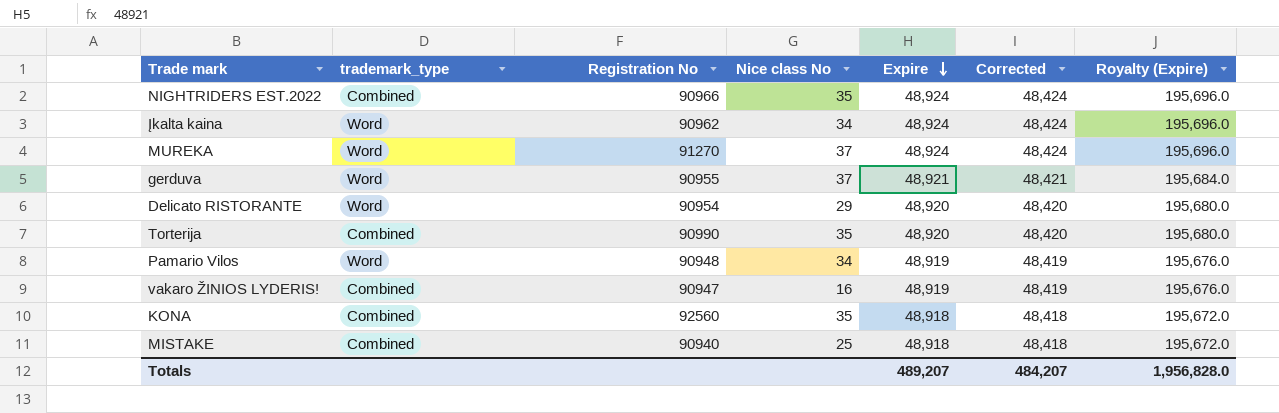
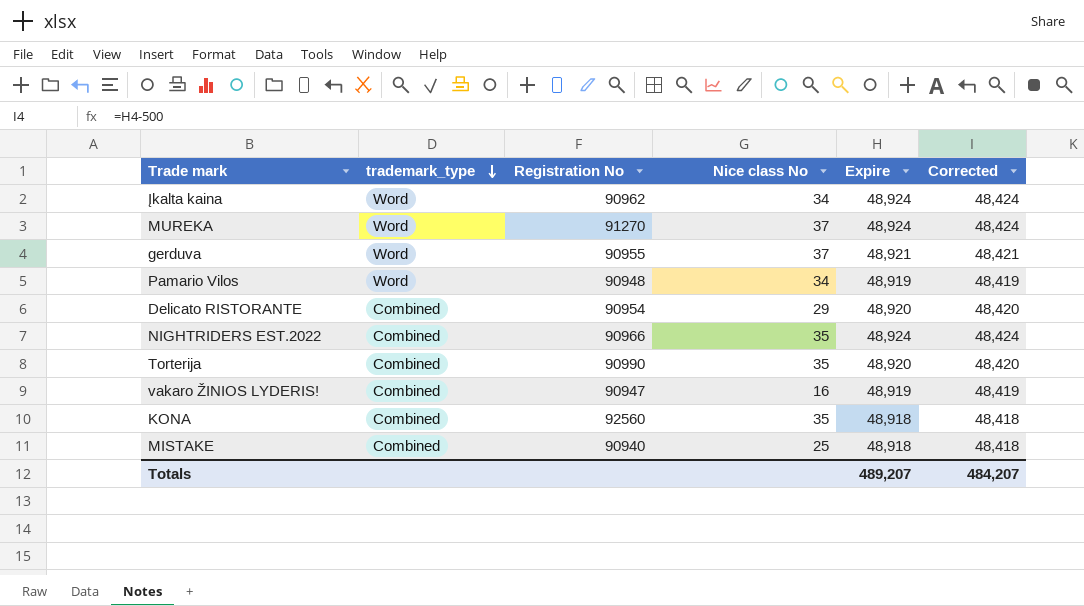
row order: Expire descending -> trademark_type descending
column Royalty (Expire) | formula: [Expire] * 4 -> none
Delicato RISTORANTE | trademark_type: Word -> Combined

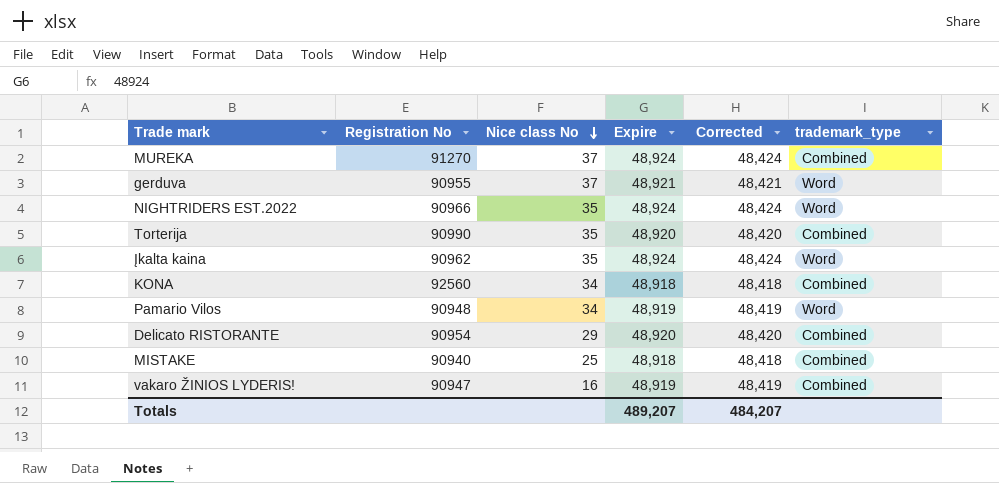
row order: trademark_type descending -> Nice class No descending
column trademark_type | position: 2 -> 6
MUREKA | trademark_type: Word -> Combined
NIGHTRIDERS EST.2022 | trademark_type: Combined -> Word
Įkalta kaina | Nice class No: 34 -> 35
KONA | Nice class No: 35 -> 34

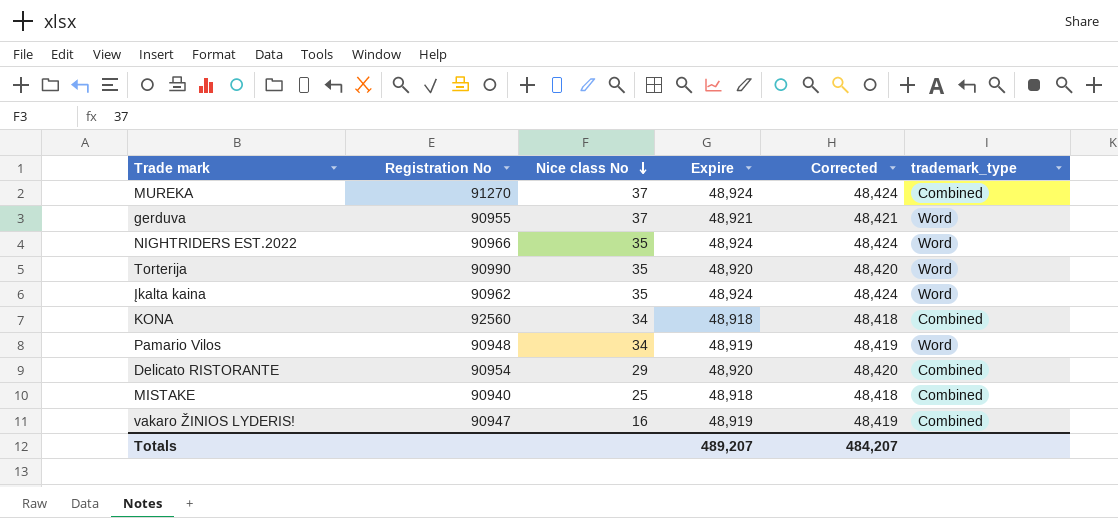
Torterija | trademark_type: Combined -> Word

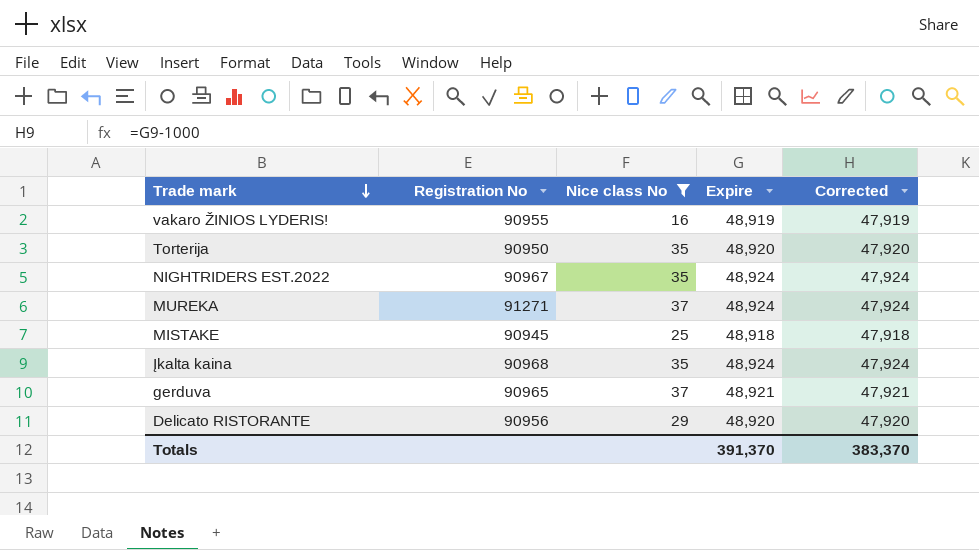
filter: none -> Nice class No != 34
row order: Nice class No descending -> Trade mark descending
column trademark_type | position: 6 -> none
column Corrected | formula: [Expire] - 500 -> [Expire] - 1000
vakaro ŽINIOS LYDERIS! | Registration No: 90947 -> 90955
Torterija | Registration No: 90990 -> 90950
NIGHTRIDERS EST.2022 | Registration No: 90966 -> 90967
MUREKA | Registration No: 91270 -> 91271
MISTAKE | Registration No: 90940 -> 90945
Įkalta kaina | Registration No: 90962 -> 90968
gerduva | Registration No: 90955 -> 90965
Delicato RISTORANTE | Registration No: 90954 -> 90956
Totals | Expire: 489,207 -> 391,370
Totals | Corrected: 484,207 -> 383,370

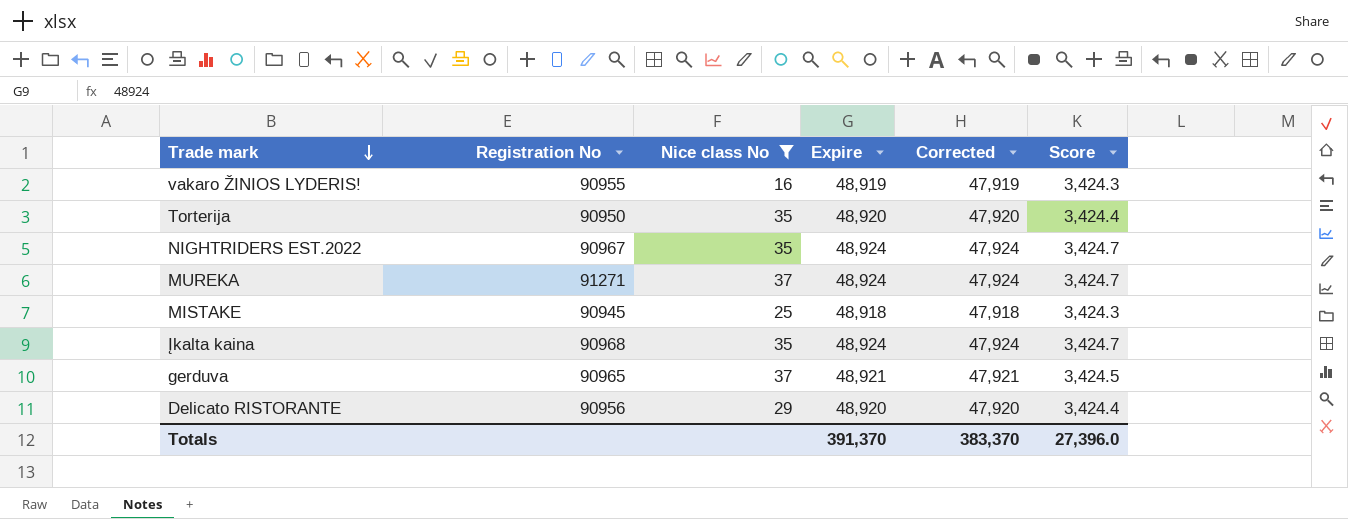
column Score | formula: none -> [Expire] * 0.07

